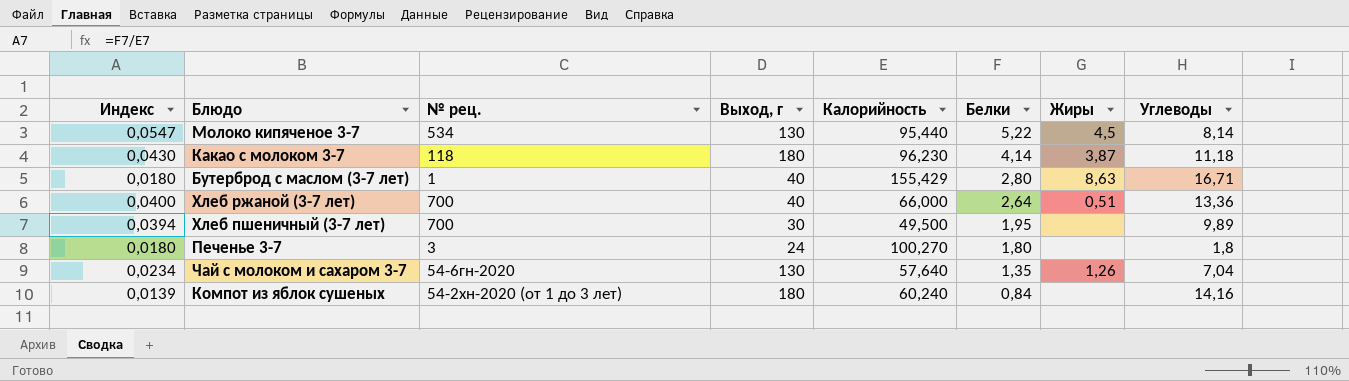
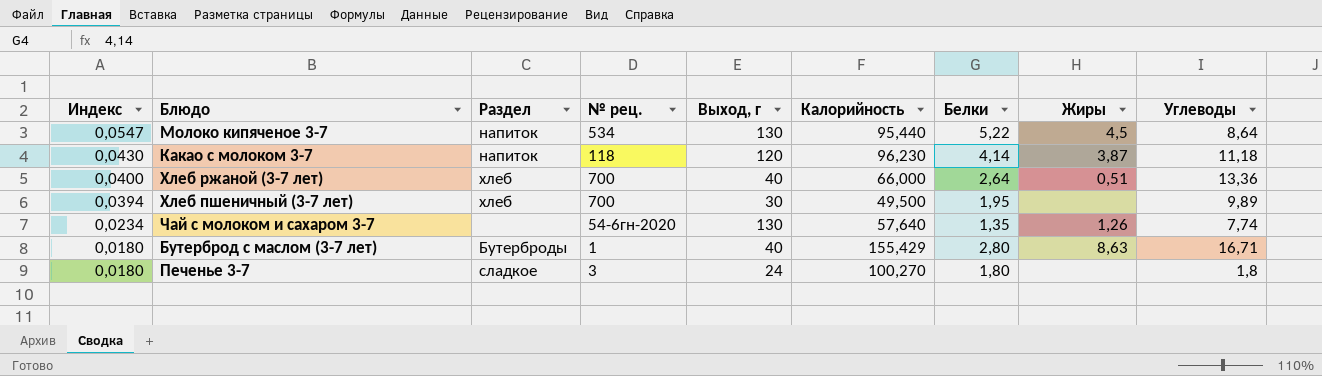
row order: Белки descending -> Индекс descending
column Раздел | position: none -> 3
row Компот из яблок сушеных: 0,0139 | 54-2хн-2020 (от 1 до 3 лет) | 180 | 60,240 | 0,84 | none | 14,16 -> none
Молоко кипяченое 3-7 | Углеводы: 8,14 -> 8,64
Какао с молоком 3-7 | Выход, г: 180 -> 120
Чай с молоком и сахаром 3-7 | Углеводы: 7,04 -> 7,74

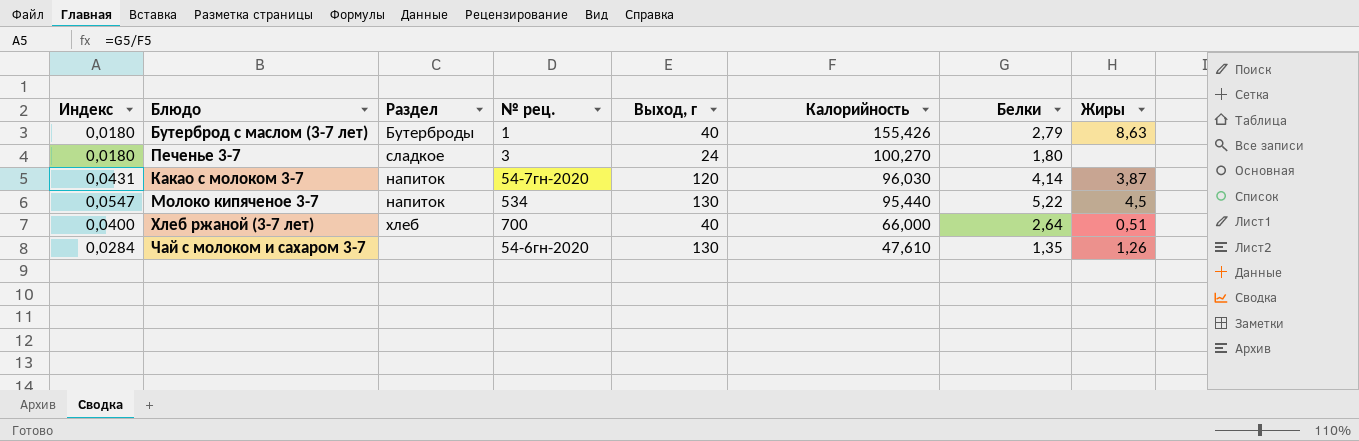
row order: Индекс descending -> Калорийность descending
column Углеводы | position: 9 -> none
row Хлеб пшеничный (3-7 лет): 0,0394 | хлеб | 700 | 30 | 49,500 | 1,95 | none | 9,89 -> none
Бутерброд с маслом (3-7 лет) | Калорийность: 155,429 -> 155,426
Бутерброд с маслом (3-7 лет) | Белки: 2,80 -> 2,79
Какао с молоком 3-7 | Индекс: 0,0430 -> 0,0431
Какао с молоком 3-7 | № рец.: 118 -> 54-7гн-2020
Какао с молоком 3-7 | Калорийность: 96,230 -> 96,030
Чай с молоком и сахаром 3-7 | Индекс: 0,0234 -> 0,0284
Чай с молоком и сахаром 3-7 | Калорийность: 57,640 -> 47,610

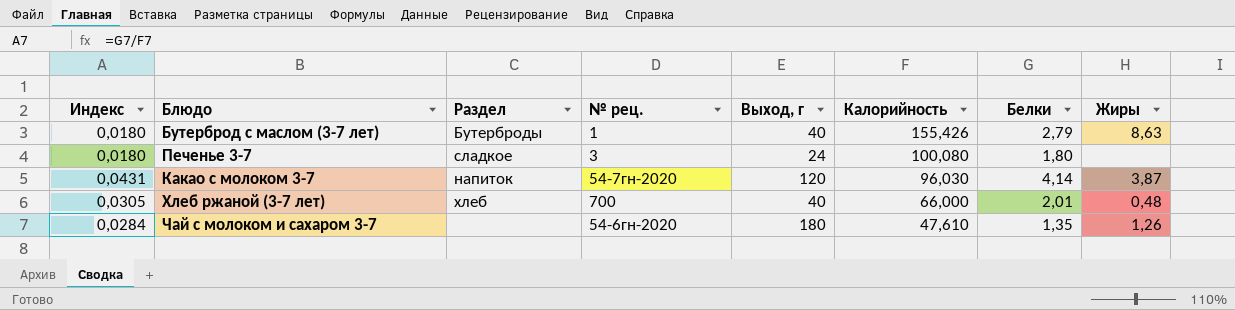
row Молоко кипяченое 3-7: 0,0547 | напиток | 534 | 130 | 95,440 | 5,22 | 4,5 -> none
Печенье 3-7 | Калорийность: 100,270 -> 100,080
Хлеб ржаной (3-7 лет) | Индекс: 0,0400 -> 0,0305
Хлеб ржаной (3-7 лет) | Белки: 2,64 -> 2,01
Хлеб ржаной (3-7 лет) | Жиры: 0,51 -> 0,48
Чай с молоком и сахаром 3-7 | Выход, г: 130 -> 180

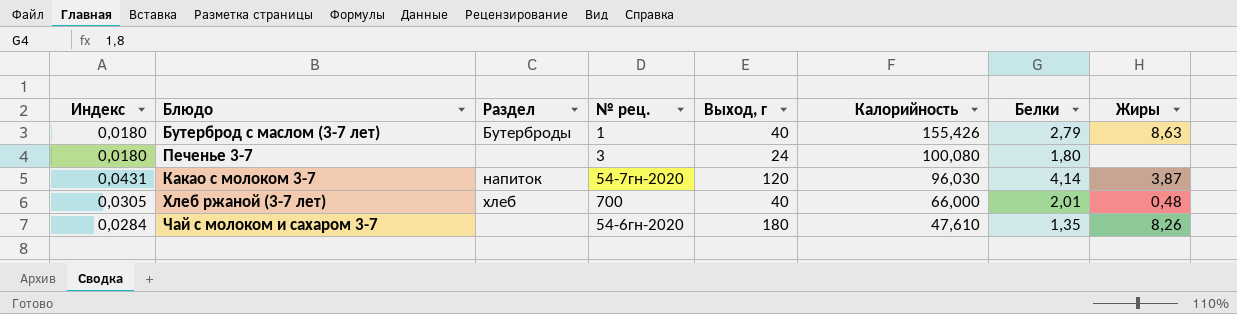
Печенье 3-7 | Раздел: сладкое -> none
Чай с молоком и сахаром 3-7 | Жиры: 1,26 -> 8,26

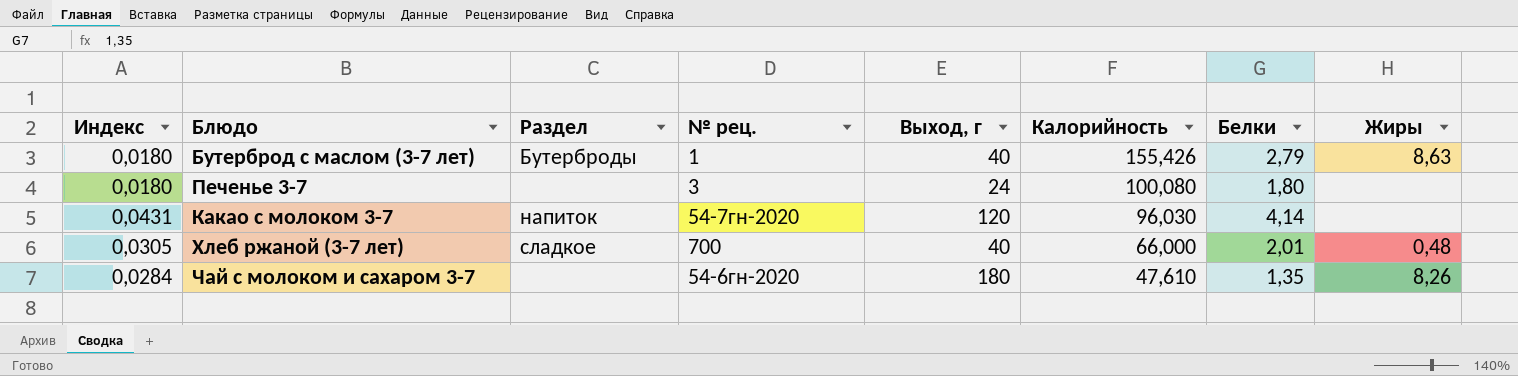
Какао с молоком 3-7 | Жиры: 3,87 -> none
Хлеб ржаной (3-7 лет) | Раздел: хлеб -> сладкое

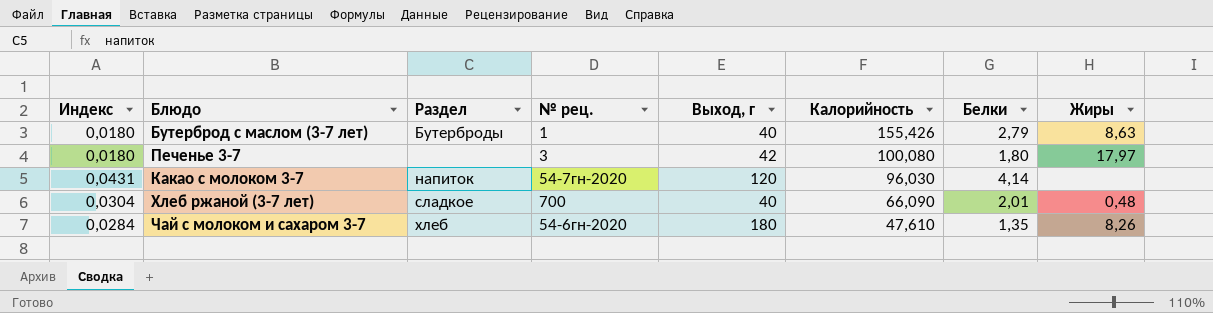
Печенье 3-7 | Выход, г: 24 -> 42
Печенье 3-7 | Жиры: none -> 17,97
Хлеб ржаной (3-7 лет) | Индекс: 0,0305 -> 0,0304
Хлеб ржаной (3-7 лет) | Калорийность: 66,000 -> 66,090
Чай с молоком и сахаром 3-7 | Раздел: none -> хлеб

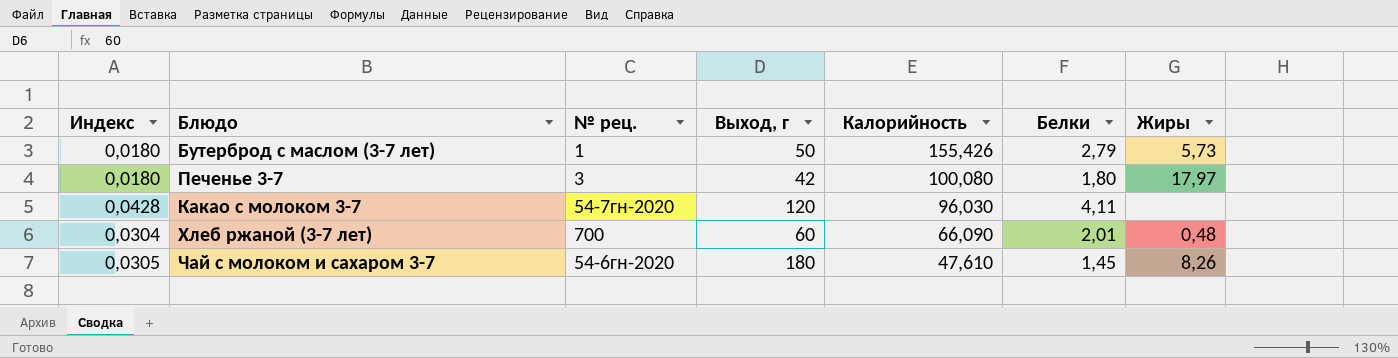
column Раздел | position: 3 -> none
Бутерброд с маслом (3-7 лет) | Выход, г: 40 -> 50
Бутерброд с маслом (3-7 лет) | Жиры: 8,63 -> 5,73
Какао с молоком 3-7 | Индекс: 0,0431 -> 0,0428
Какао с молоком 3-7 | Белки: 4,14 -> 4,11
Хлеб ржаной (3-7 лет) | Выход, г: 40 -> 60
Чай с молоком и сахаром 3-7 | Индекс: 0,0284 -> 0,0305
Чай с молоком и сахаром 3-7 | Белки: 1,35 -> 1,45

